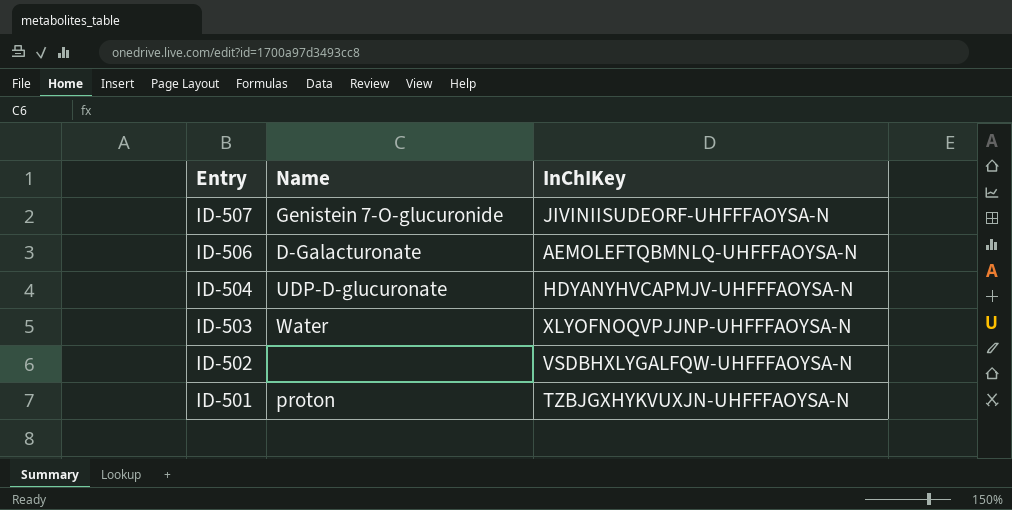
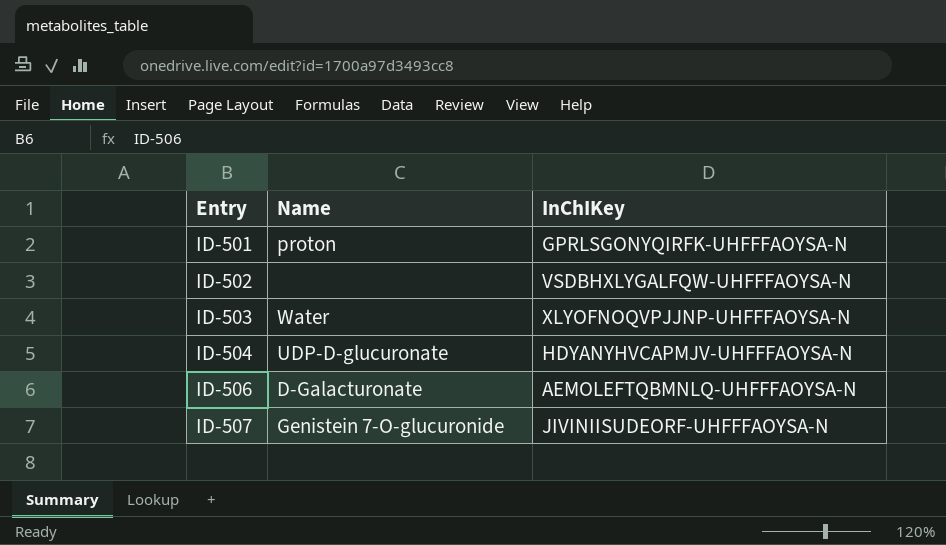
row order: Entry descending -> Entry ascending
ID-501 | InChIKey: TZBJGXHYKVUXJN-UHFFFAOYSA-N -> GPRLSGONYQIRFK-UHFFFAOYSA-N

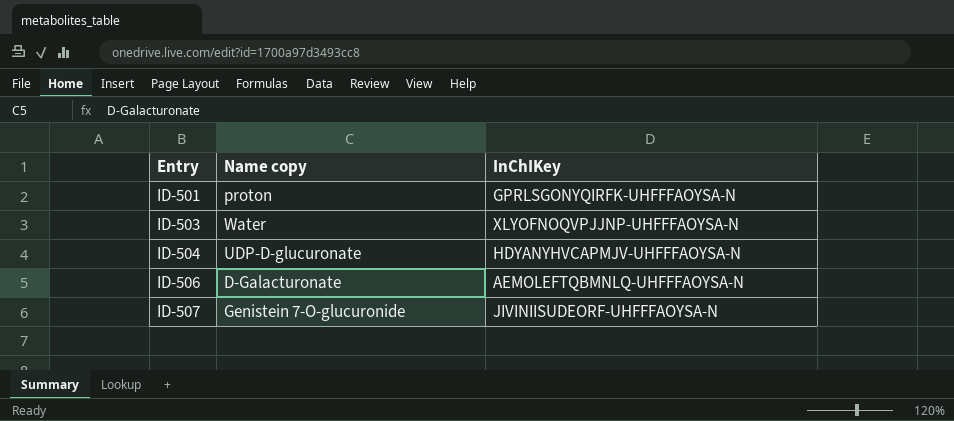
column name: Name -> Name copy
row ID-502: none | VSDBHXLYGALFQW-UHFFFAOYSA-N -> none

